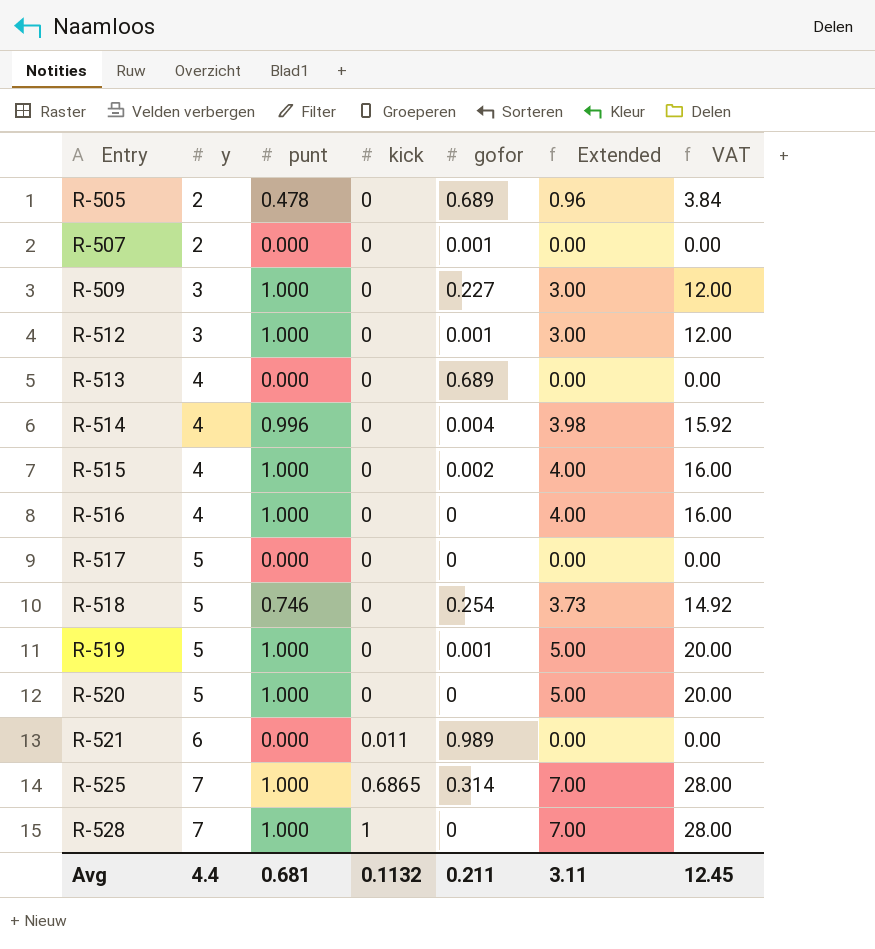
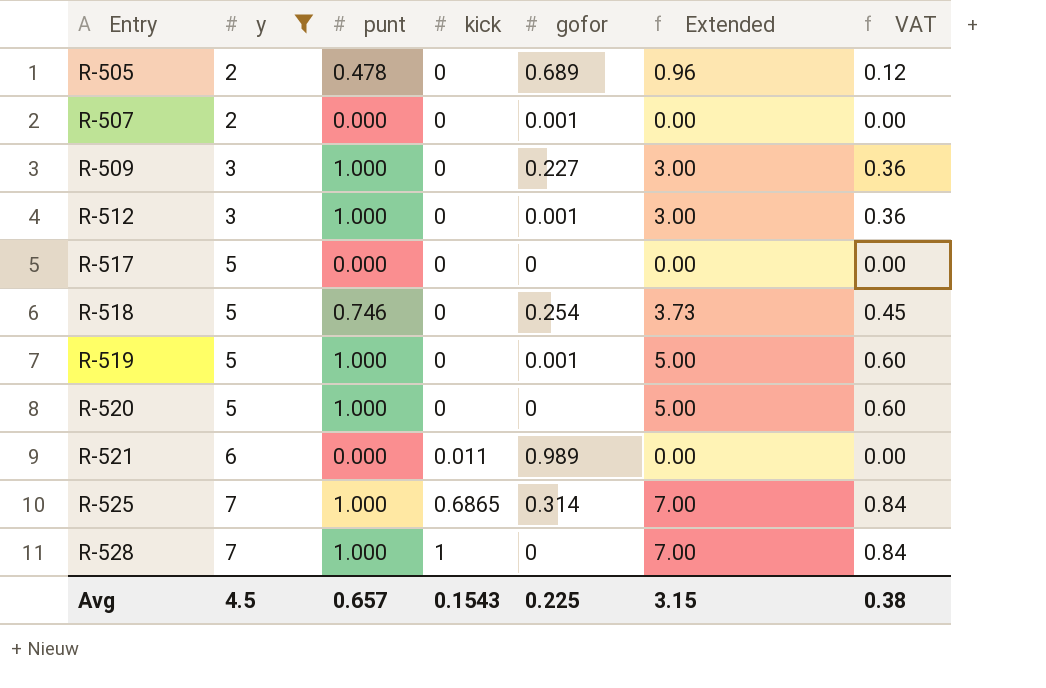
filter: none -> y != 4
column VAT | formula: [Extended] * 4 -> [Extended] * 0.12
Avg | y: 4.4 -> 4.5
Avg | punt: 0.681 -> 0.657
Avg | kick: 0.1132 -> 0.1543
Avg | gofor: 0.211 -> 0.225
Avg | Extended: 3.11 -> 3.15
Avg | VAT: 12.45 -> 0.38

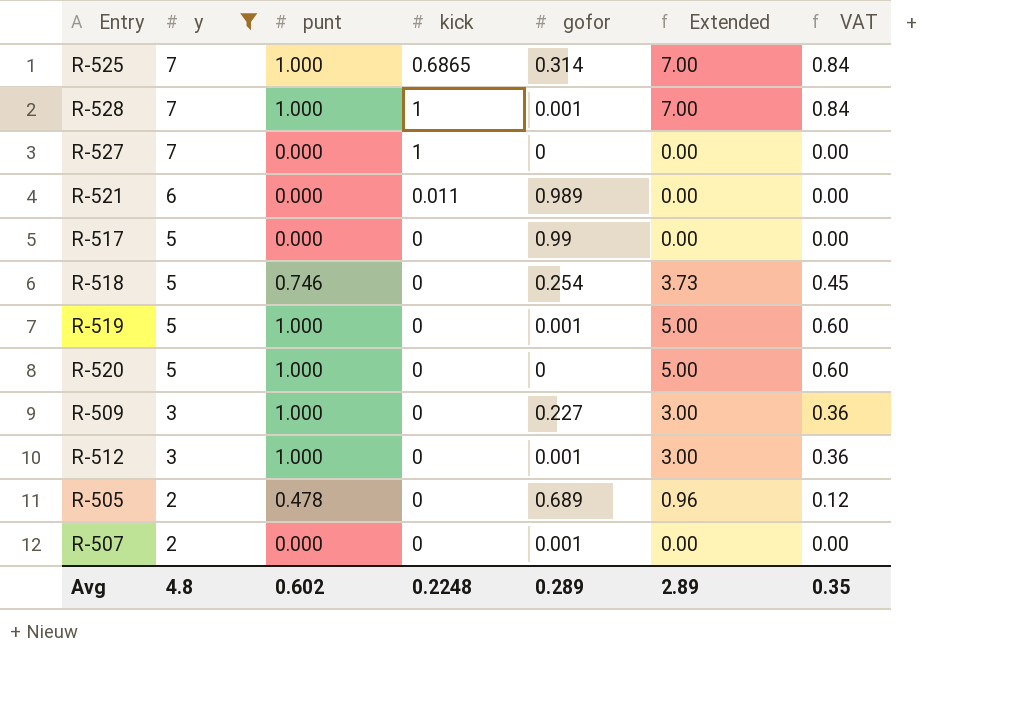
row order: Entry ascending -> y descending
R-528 | gofor: 0 -> 0.001
row R-527: none -> 7 | 0.000 | 1 | 0 | 0.00 | 0.00
R-517 | gofor: 0 -> 0.99
Avg | y: 4.5 -> 4.8
Avg | punt: 0.657 -> 0.602
Avg | kick: 0.1543 -> 0.2248
Avg | gofor: 0.225 -> 0.289
Avg | Extended: 3.15 -> 2.89
Avg | VAT: 0.38 -> 0.35

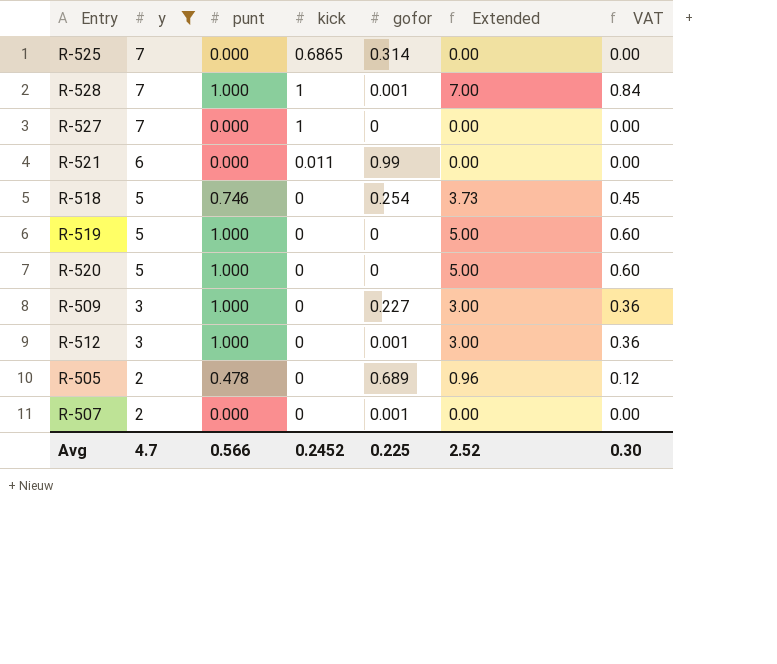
row R-517: 5 | 0.000 | 0 | 0.99 | 0.00 | 0.00 -> none
R-525 | punt: 1.000 -> 0.000
R-525 | Extended: 7.00 -> 0.00
R-525 | VAT: 0.84 -> 0.00
R-521 | gofor: 0.989 -> 0.99
R-519 | gofor: 0.001 -> 0
Avg | y: 4.8 -> 4.7
Avg | punt: 0.602 -> 0.566
Avg | kick: 0.2248 -> 0.2452
Avg | gofor: 0.289 -> 0.225
Avg | Extended: 2.89 -> 2.52
Avg | VAT: 0.35 -> 0.30

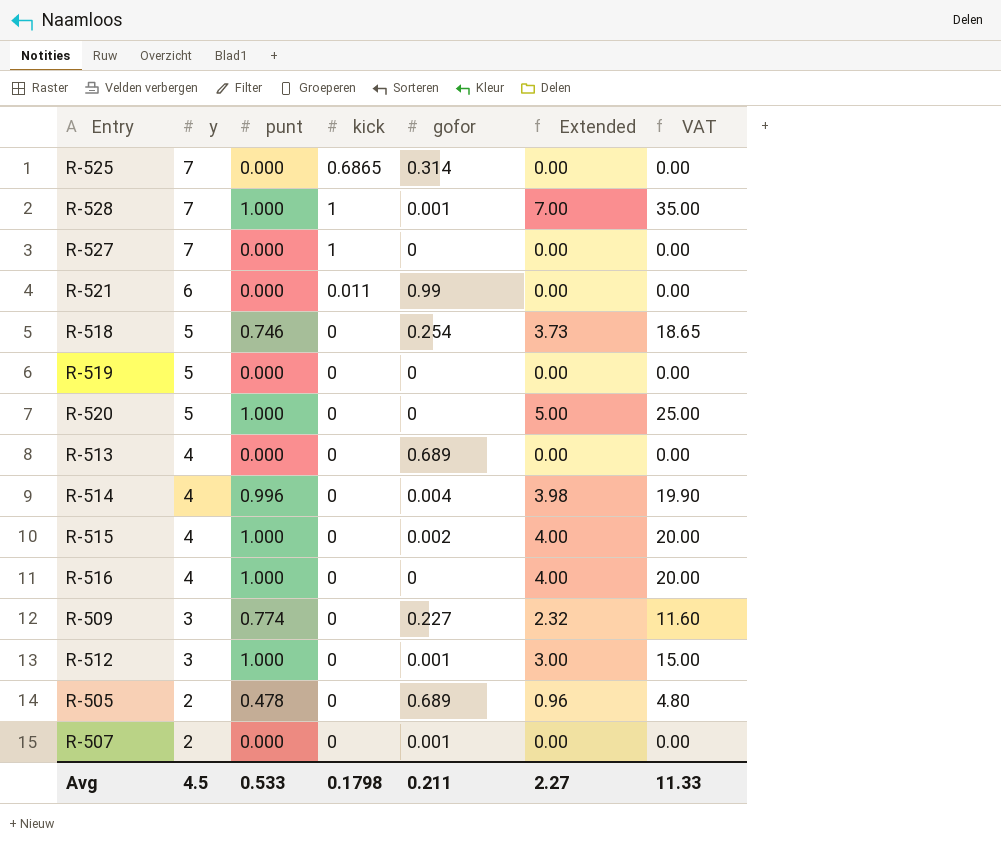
filter: y != 4 -> none
column VAT | formula: [Extended] * 0.12 -> [Extended] * 5
R-519 | punt: 1.000 -> 0.000
R-519 | Extended: 5.00 -> 0.00
R-509 | punt: 1.000 -> 0.774
R-509 | Extended: 3.00 -> 2.32
Avg | y: 4.7 -> 4.5
Avg | punt: 0.566 -> 0.533
Avg | kick: 0.2452 -> 0.1798
Avg | gofor: 0.225 -> 0.211
Avg | Extended: 2.52 -> 2.27
Avg | VAT: 0.30 -> 11.33

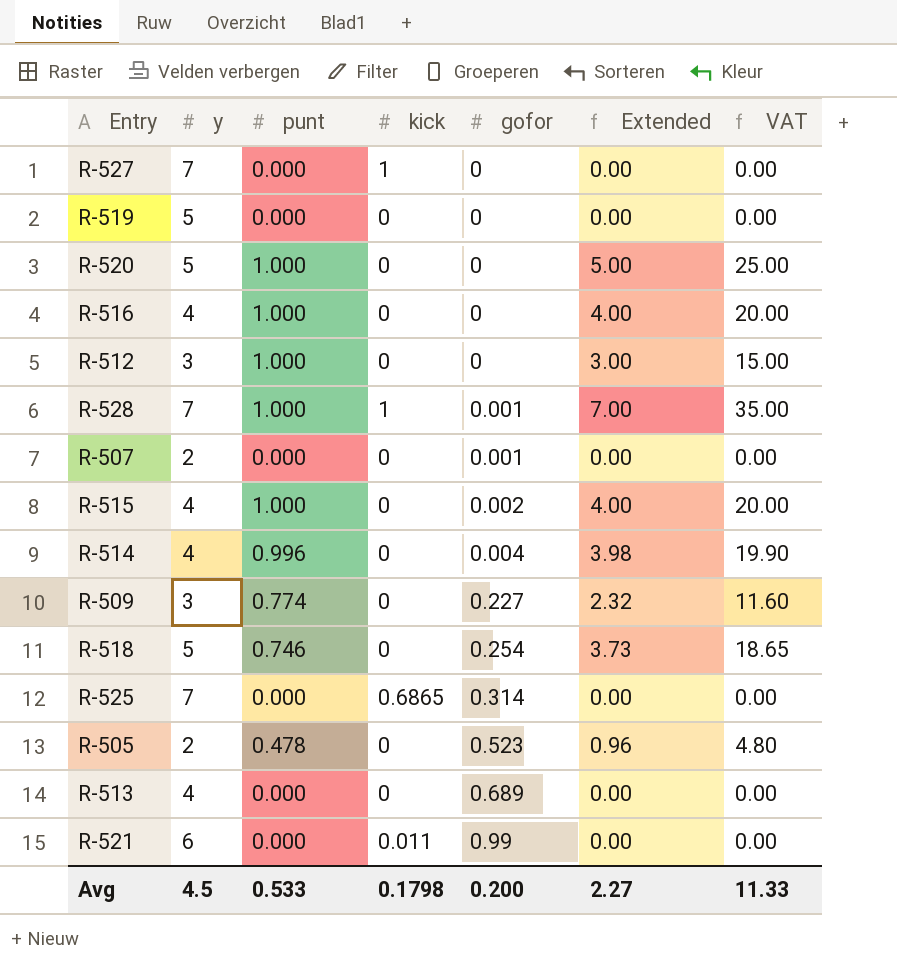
row order: y descending -> gofor ascending
R-512 | gofor: 0.001 -> 0
R-505 | gofor: 0.689 -> 0.523
Avg | gofor: 0.211 -> 0.200

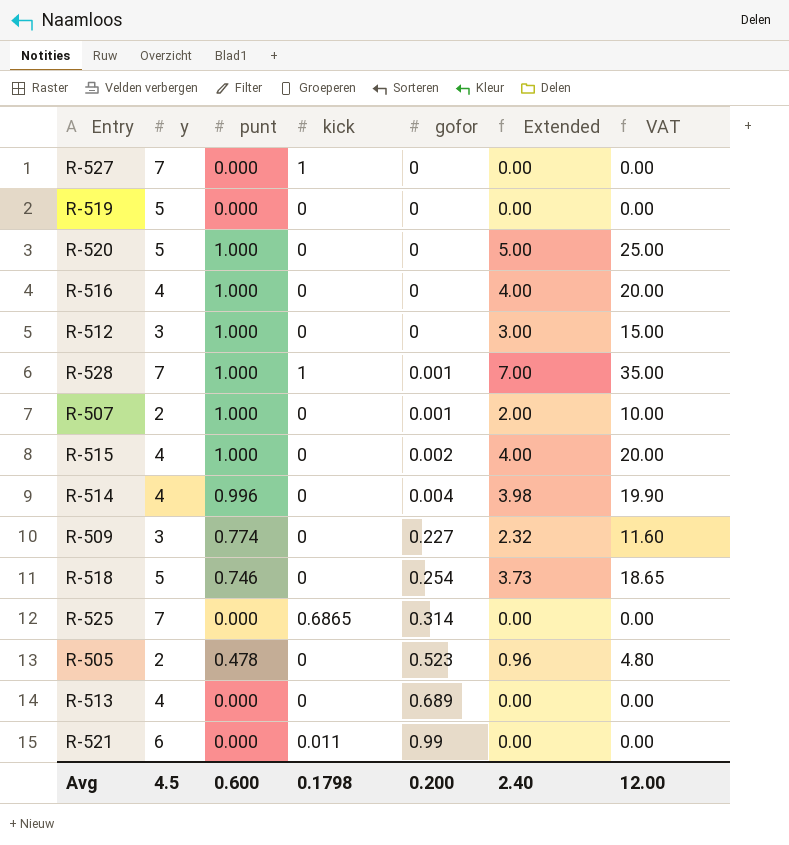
R-507 | punt: 0.000 -> 1.000
R-507 | Extended: 0.00 -> 2.00
R-507 | VAT: 0.00 -> 10.00
Avg | punt: 0.533 -> 0.600
Avg | Extended: 2.27 -> 2.40
Avg | VAT: 11.33 -> 12.00

